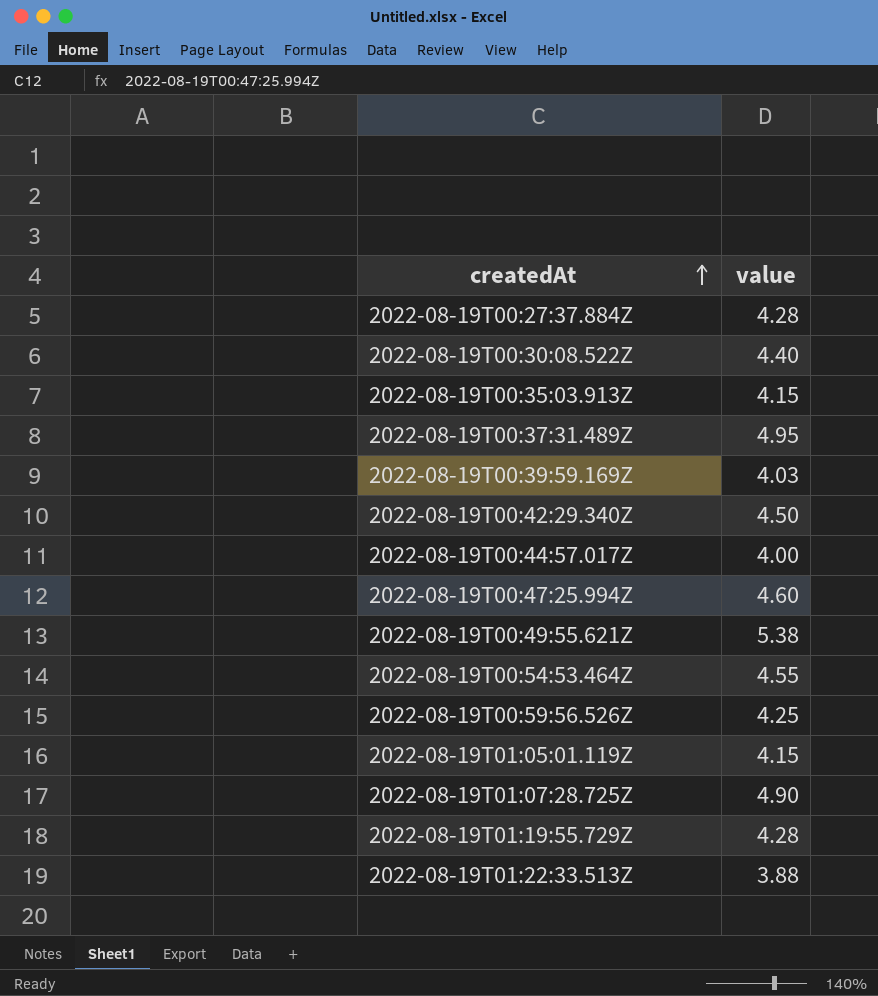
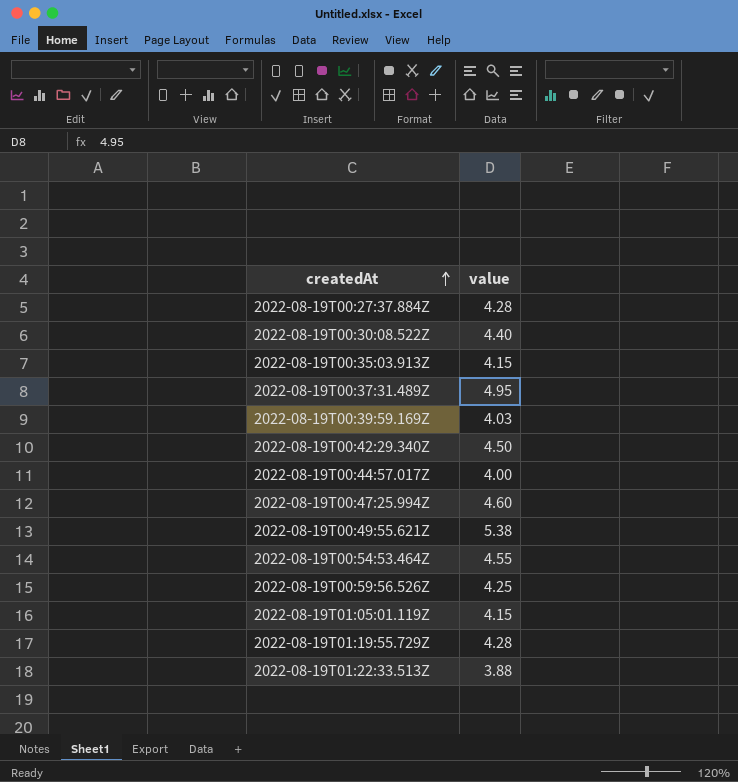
row 2022-08-19T01:07:28.725Z: 4.90 -> none

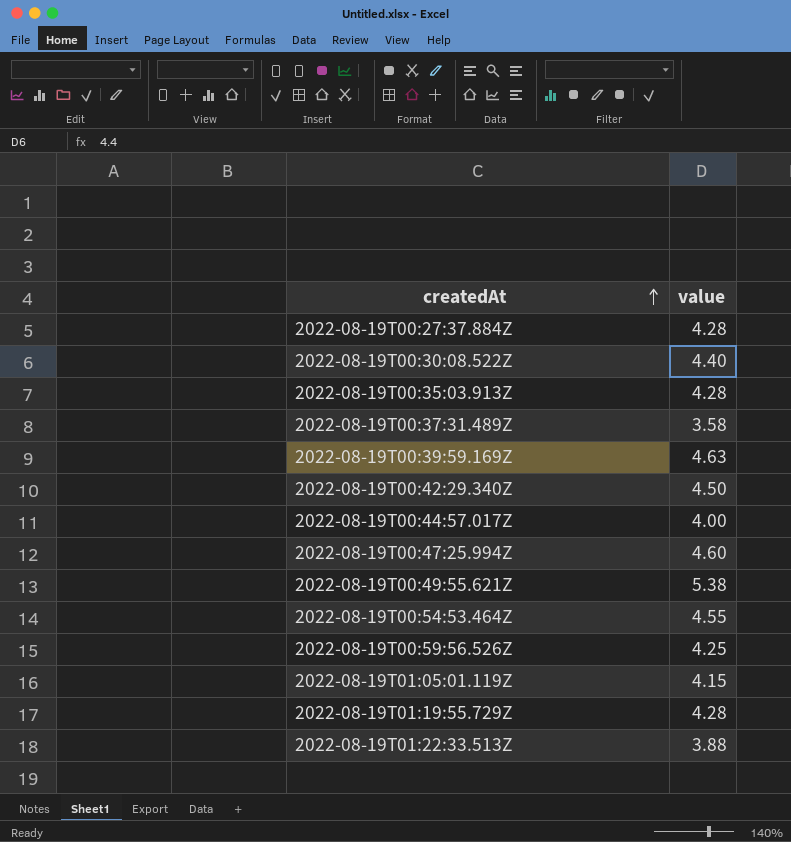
2022-08-19T00:35:03.913Z | value: 4.15 -> 4.28
2022-08-19T00:37:31.489Z | value: 4.95 -> 3.58
2022-08-19T00:39:59.169Z | value: 4.03 -> 4.63

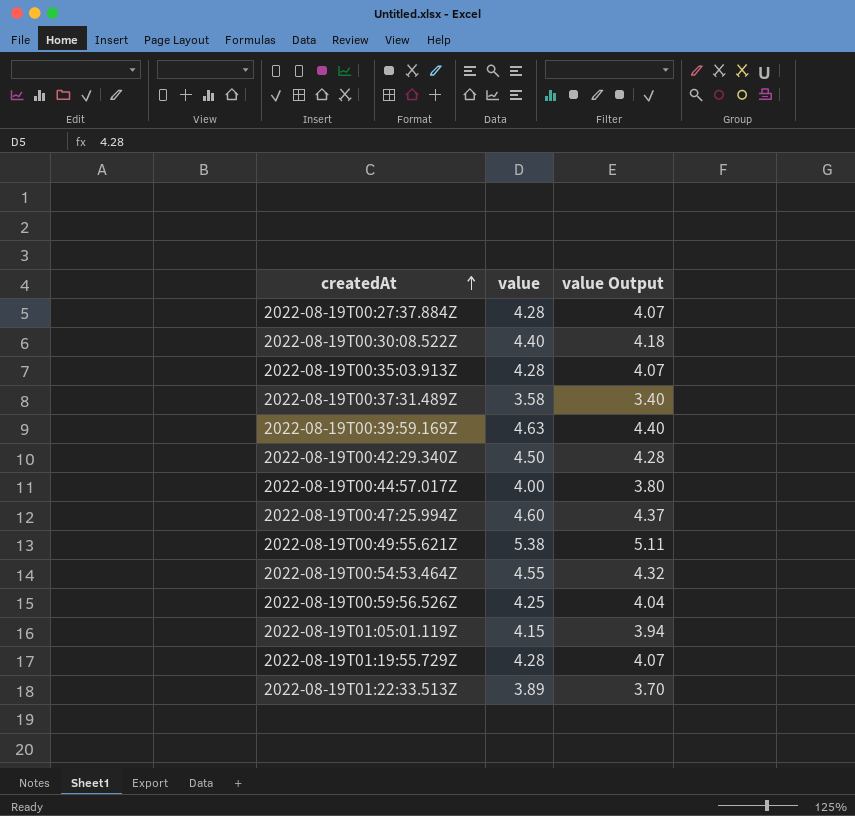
column value Output | formula: none -> [value] * 0.95
2022-08-19T01:22:33.513Z | value: 3.88 -> 3.89

